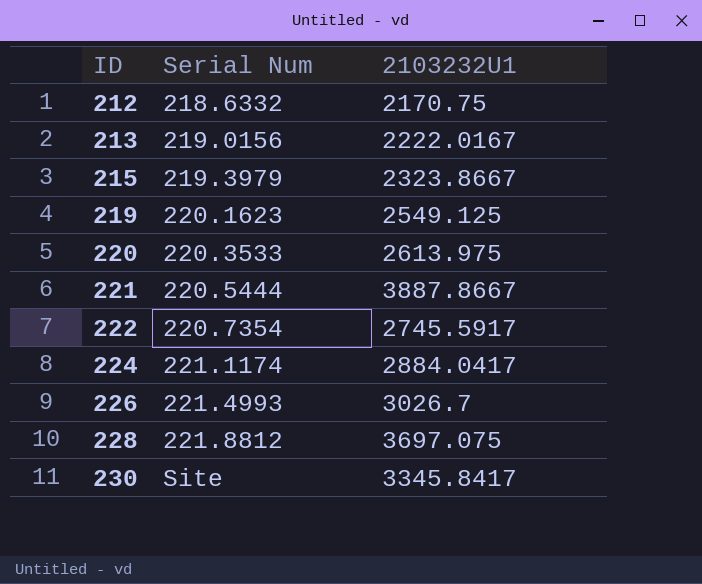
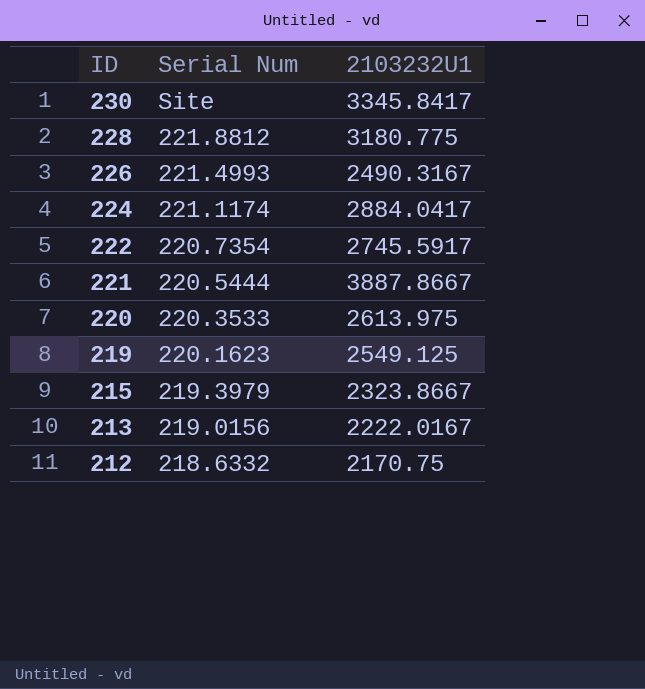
row order: ID ascending -> ID descending
228 | 2103232U1: 3697.075 -> 3180.775
226 | 2103232U1: 3026.7 -> 2490.3167

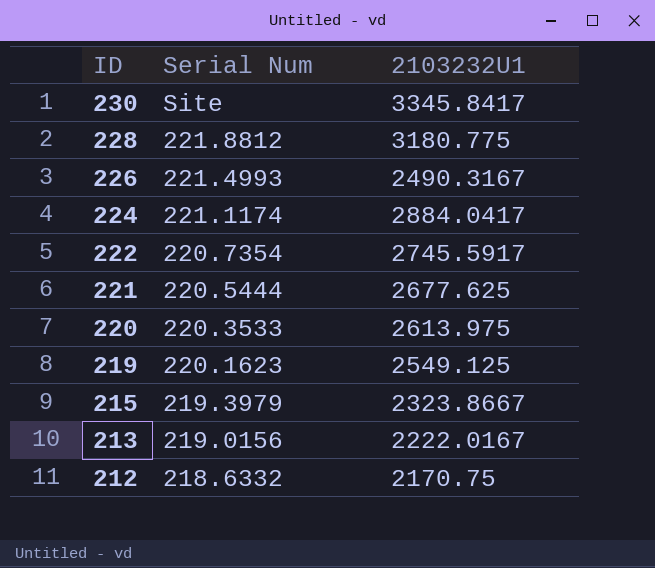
221 | 2103232U1: 3887.8667 -> 2677.625

